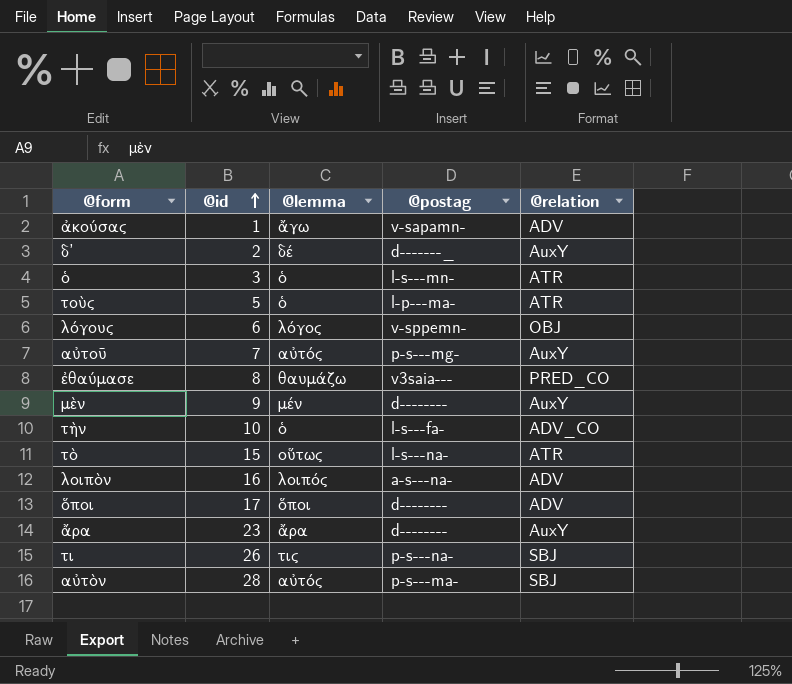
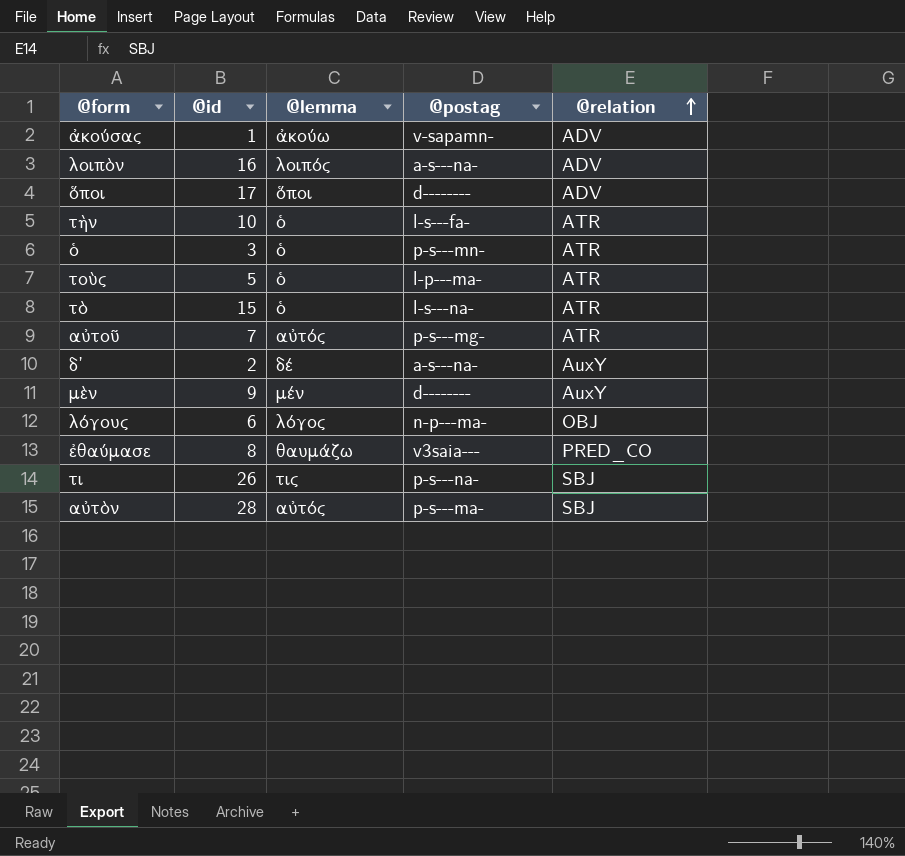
row order: @id ascending -> @relation ascending
row ἄρα: 23 | ἄρα | d-------- | AuxY -> none
ἀκούσας | @lemma: ἄγω -> ἀκούω
τὴν | @relation: ADV_CO -> ATR
ὁ | @postag: l-s---mn- -> p-s---mn-
τὸ | @lemma: οὕτως -> ὁ
αὐτοῦ | @relation: AuxY -> ATR
δ’ | @postag: d-------_ -> a-s---na-
λόγους | @postag: v-sppemn- -> n-p---ma-

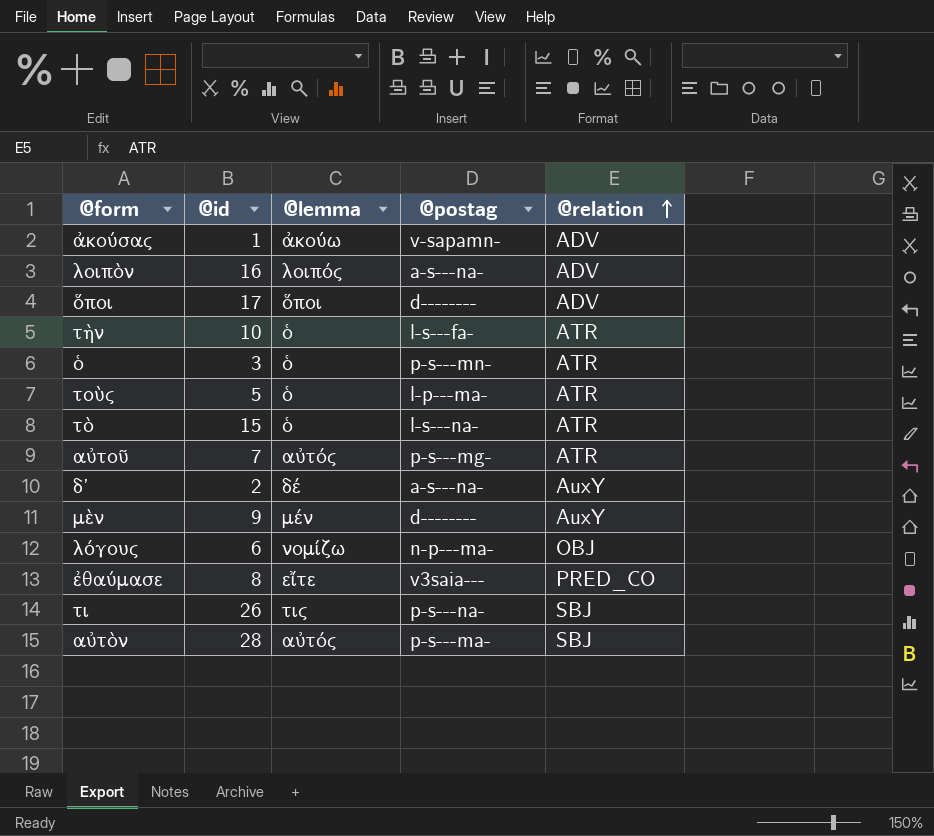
λόγους | @lemma: λόγος -> νομίζω
ἐθαύμασε | @lemma: θαυμάζω -> εἴτε

